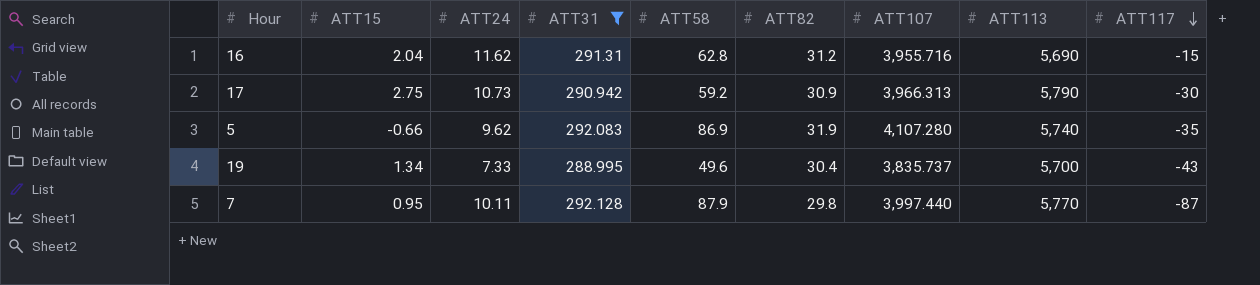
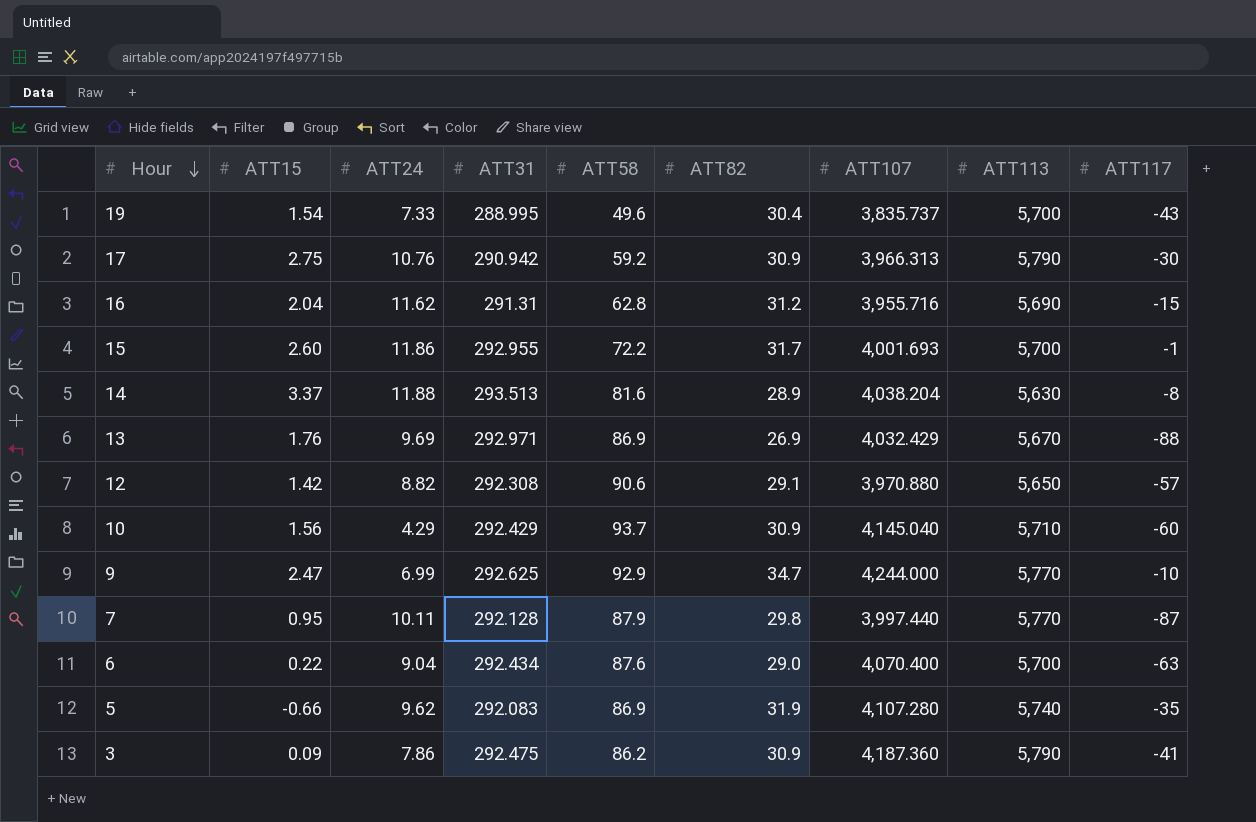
filter: ATT31 <= 292.128 -> none
row order: ATT117 descending -> Hour descending
19 | ATT15: 1.34 -> 1.54
17 | ATT24: 10.73 -> 10.76

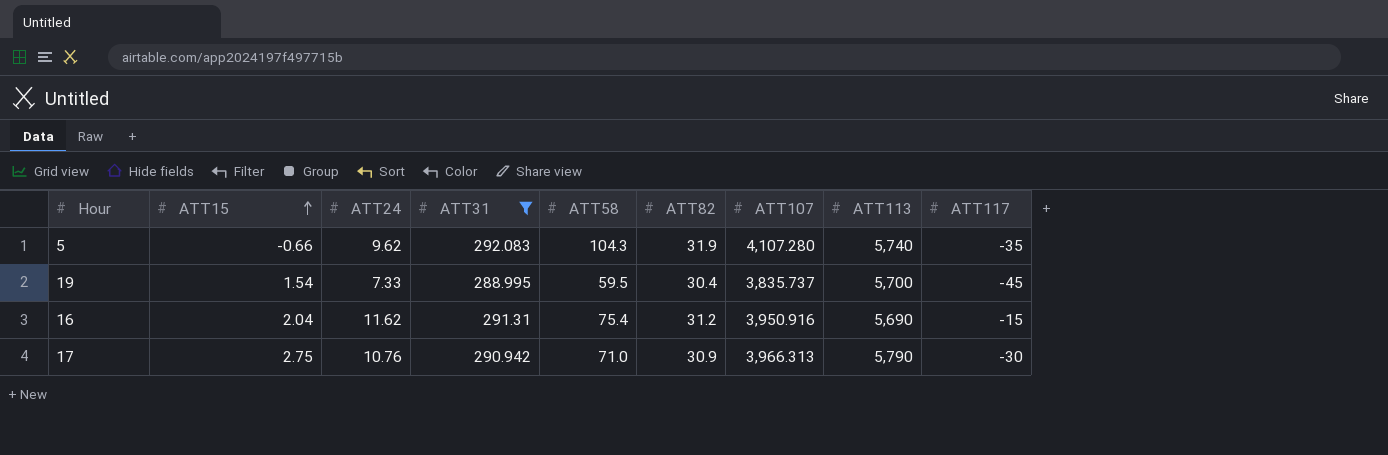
filter: none -> ATT31 <= 292.083
row order: Hour descending -> ATT15 ascending
5 | ATT58: 86.9 -> 104.3
19 | ATT58: 49.6 -> 59.5
19 | ATT117: -43 -> -45
16 | ATT58: 62.8 -> 75.4
16 | ATT107: 3,955.716 -> 3,950.916
17 | ATT58: 59.2 -> 71.0

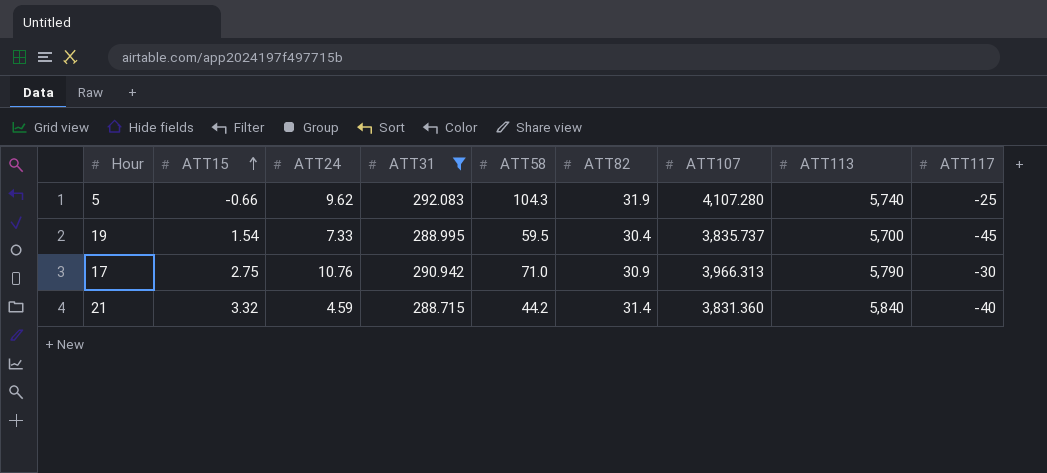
row 16: 2.04 | 11.62 | 291.31 | 75.4 | 31.2 | 3,950.916 | 5,690 | -15 -> none
5 | ATT117: -35 -> -25
row 21: none -> 3.32 | 4.59 | 288.715 | 44.2 | 31.4 | 3,831.360 | 5,840 | -40

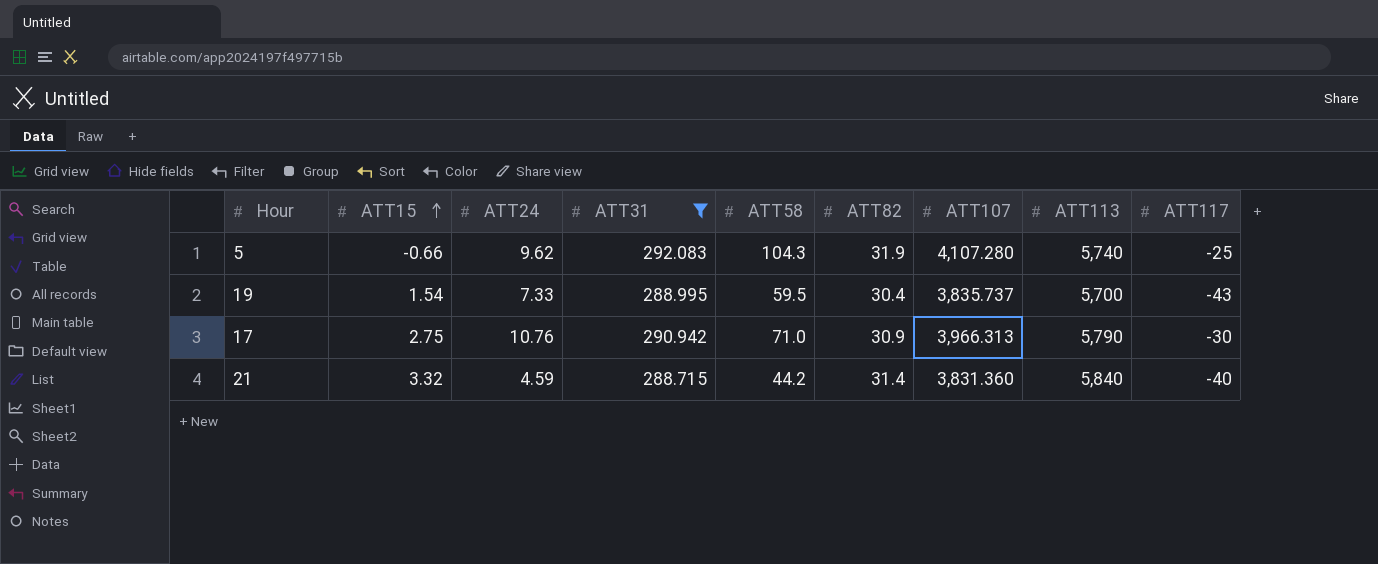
19 | ATT117: -45 -> -43

